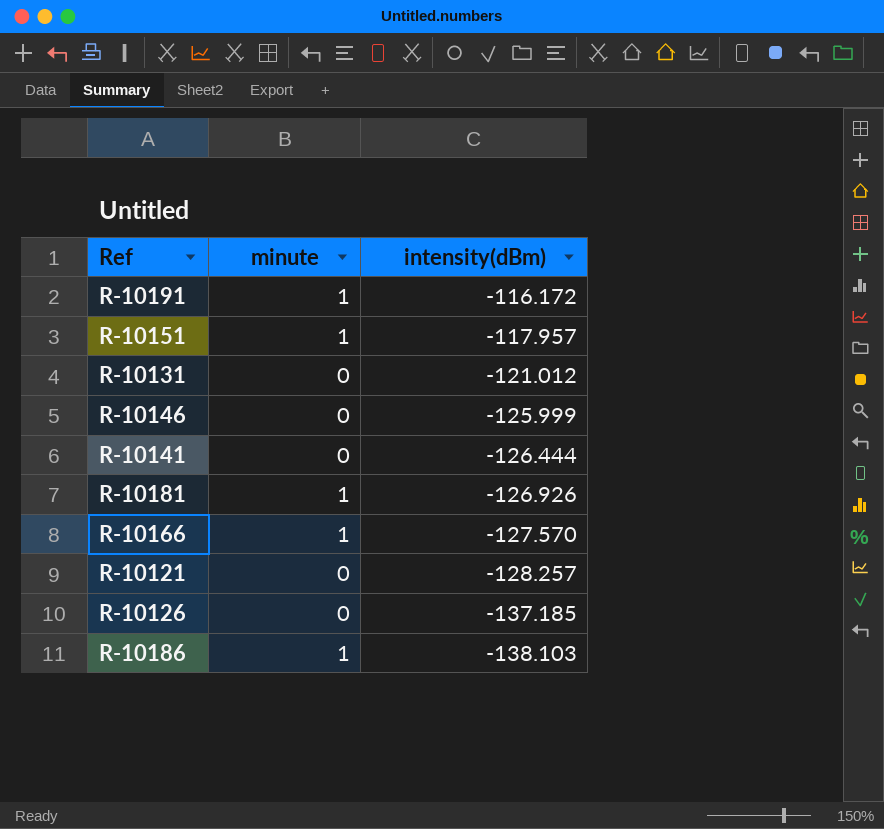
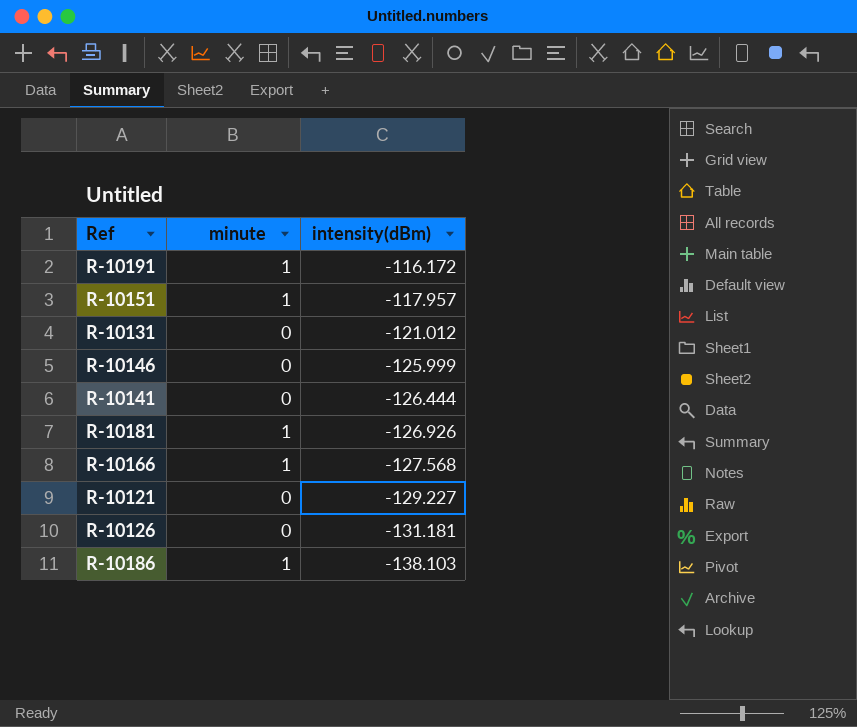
R-10166 | intensity(dBm): -127.570 -> -127.568
R-10121 | intensity(dBm): -128.257 -> -129.227
R-10126 | intensity(dBm): -137.185 -> -131.181

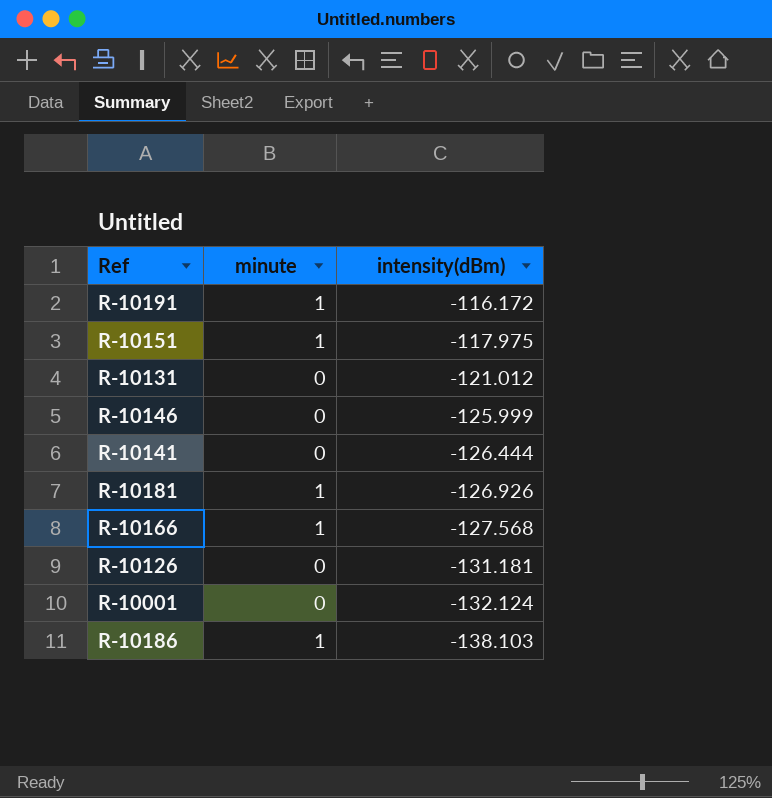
row R-10121: 0 | -129.227 -> none
R-10151 | intensity(dBm): -117.957 -> -117.975
row R-10001: none -> 0 | -132.124

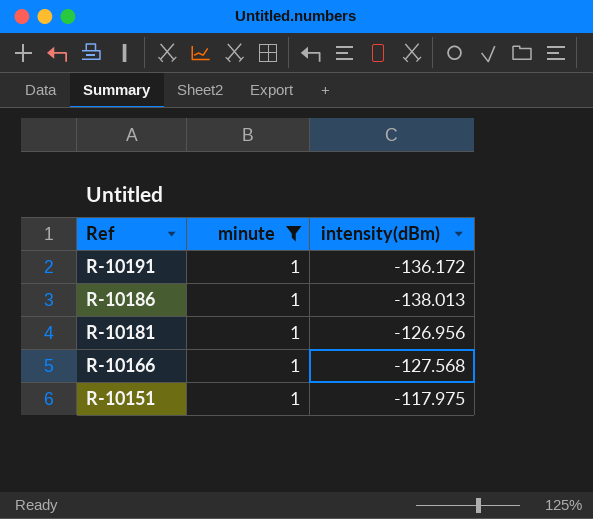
filter: none -> minute = 1
row order: intensity(dBm) descending -> Ref descending
R-10191 | intensity(dBm): -116.172 -> -136.172
R-10186 | intensity(dBm): -138.103 -> -138.013
R-10181 | intensity(dBm): -126.926 -> -126.956

